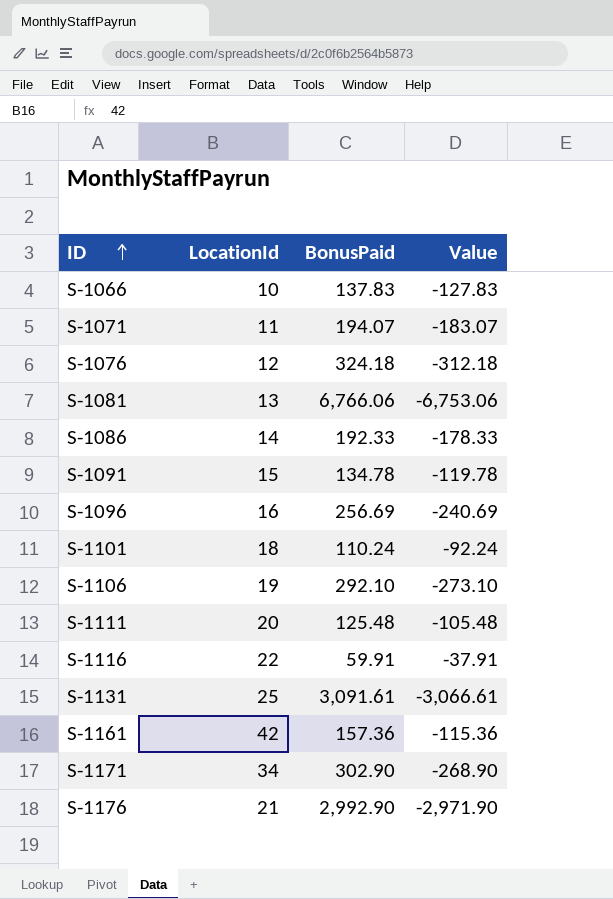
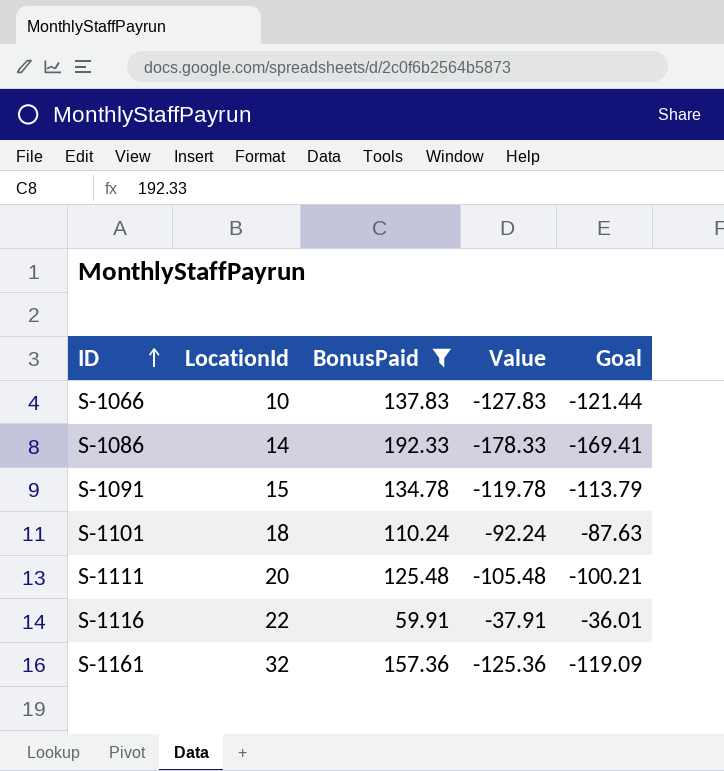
filter: none -> BonusPaid <= 192.33
column Goal | formula: none -> [Value] * 0.95
S-1161 | LocationId: 42 -> 32
S-1161 | Value: -115.36 -> -125.36

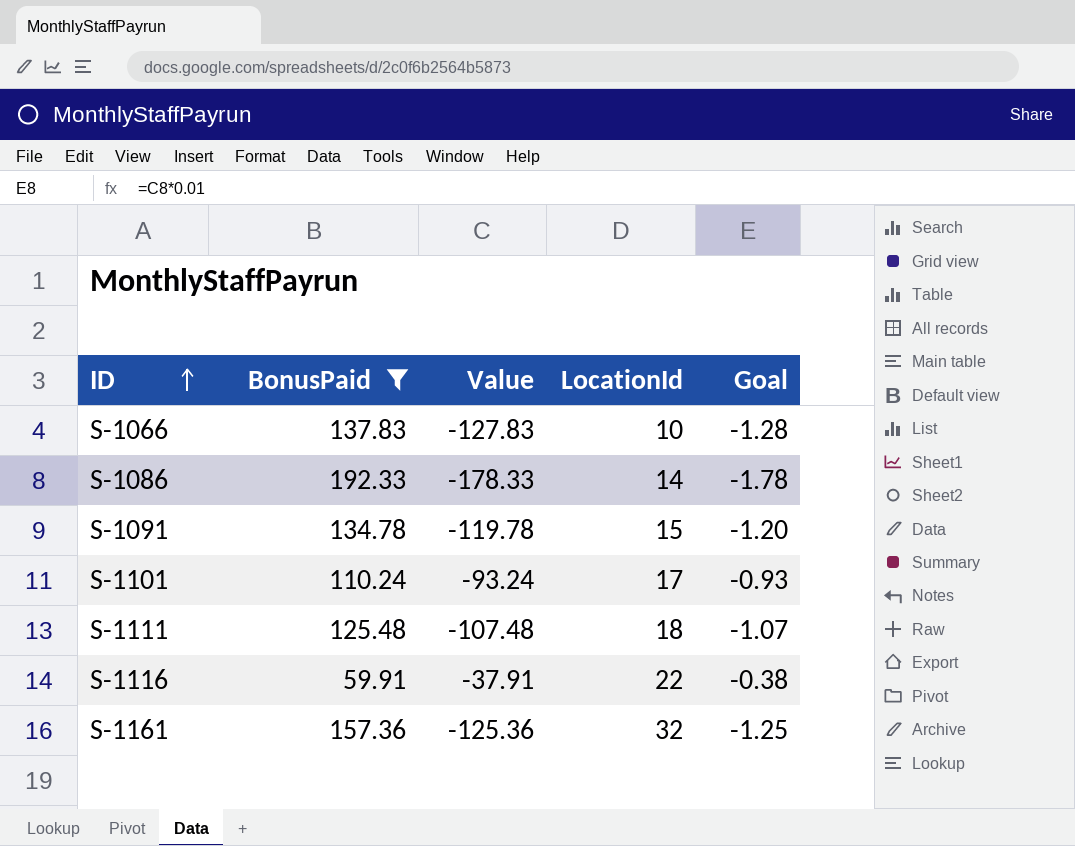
column LocationId | position: 2 -> 4
column Goal | formula: [Value] * 0.95 -> [Value] * 0.01
S-1101 | Value: -92.24 -> -93.24
S-1101 | LocationId: 18 -> 17
S-1111 | Value: -105.48 -> -107.48
S-1111 | LocationId: 20 -> 18

